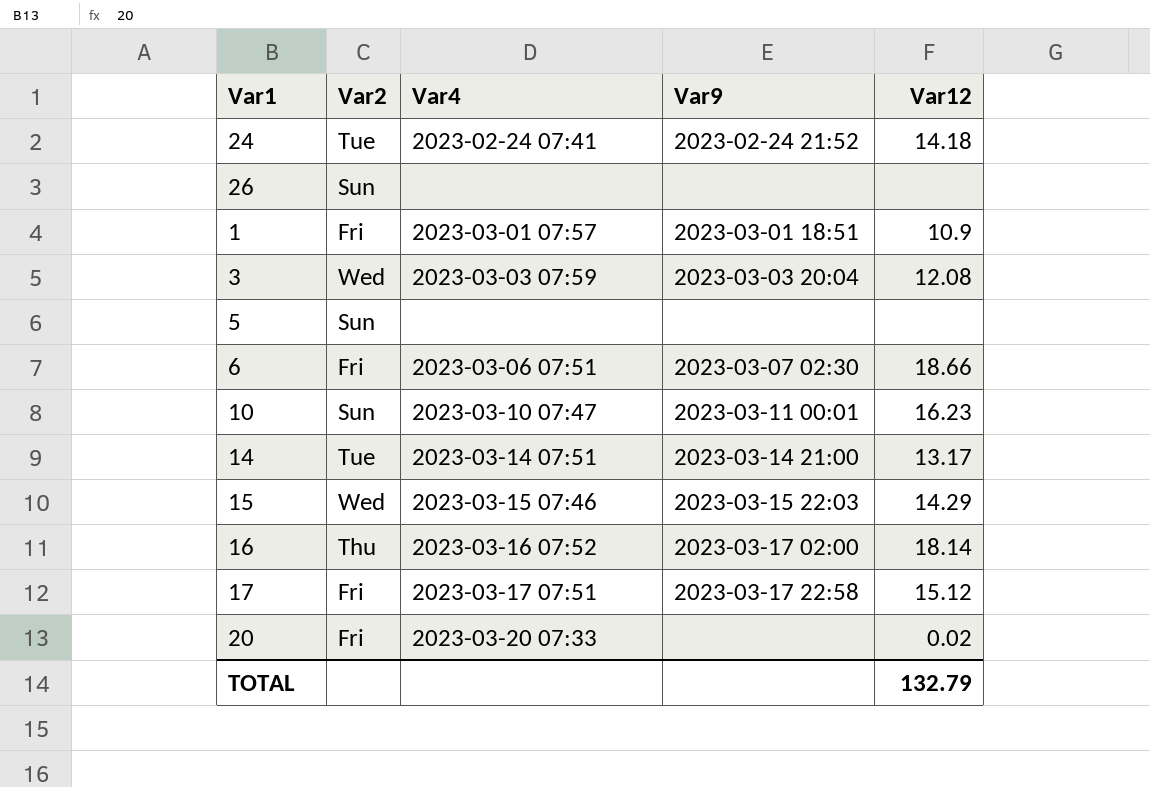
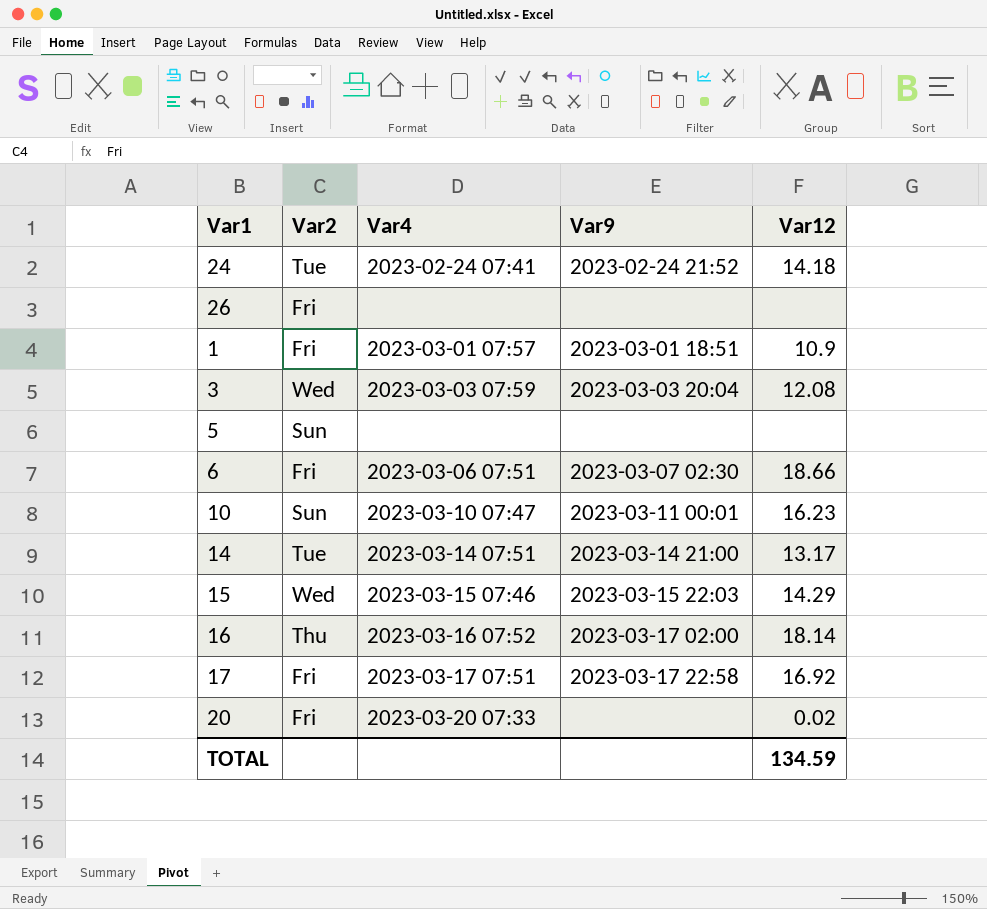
26 | Var2: Sun -> Fri
17 | Var12: 15.12 -> 16.92
TOTAL | Var12: 132.79 -> 134.59

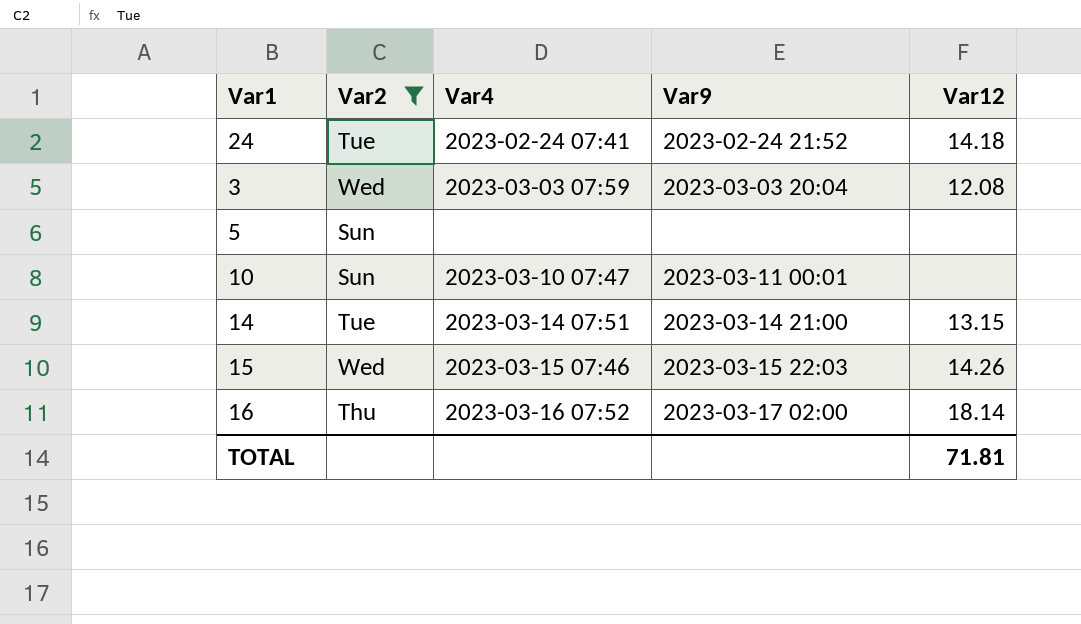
filter: none -> Var2 != Fri
10 | Var12: 16.23 -> none
14 | Var12: 13.17 -> 13.15
15 | Var12: 14.29 -> 14.26
TOTAL | Var12: 134.59 -> 71.81

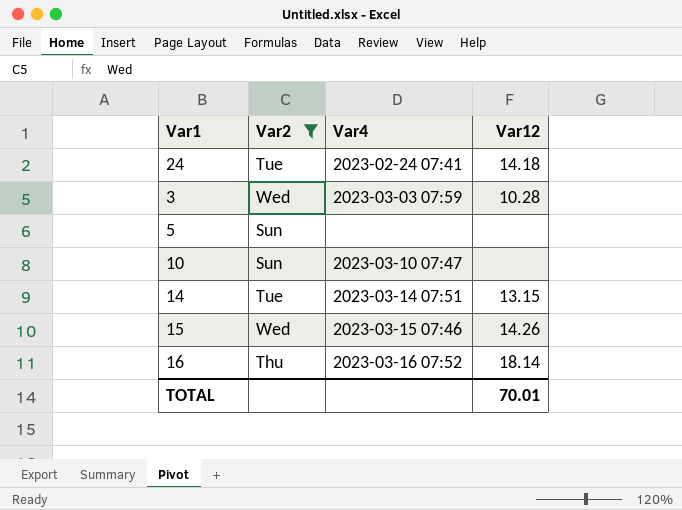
column Var9 | position: 4 -> none
3 | Var12: 12.08 -> 10.28
TOTAL | Var12: 71.81 -> 70.01

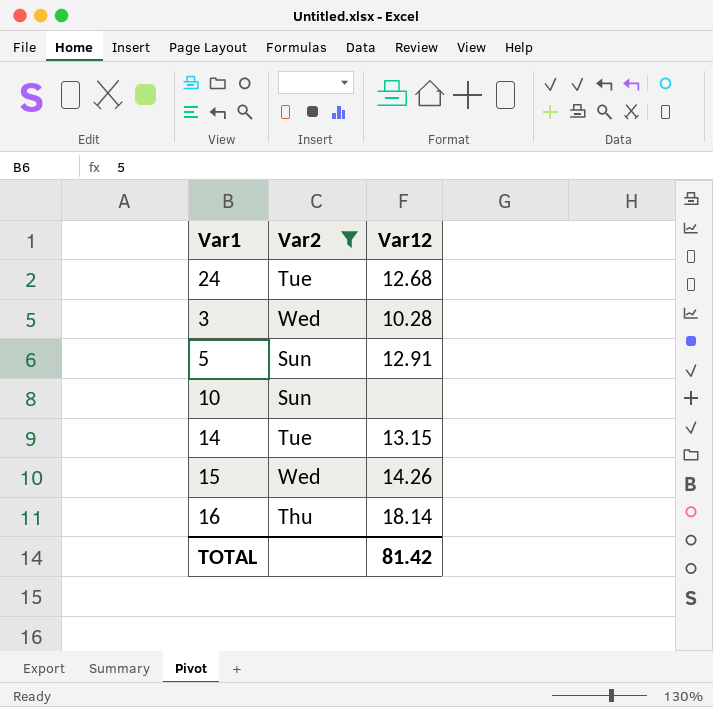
column Var4 | position: 3 -> none
24 | Var12: 14.18 -> 12.68
5 | Var12: none -> 12.91
TOTAL | Var12: 70.01 -> 81.42

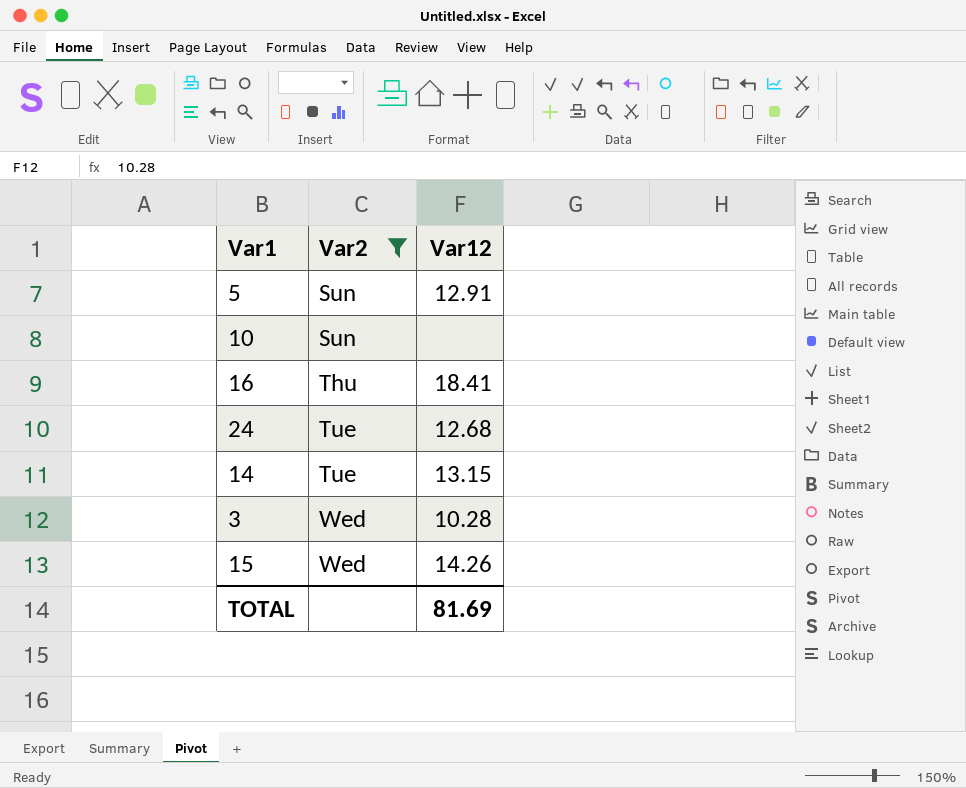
row order: none -> Var2 ascending
16 | Var12: 18.14 -> 18.41
TOTAL | Var12: 81.42 -> 81.69

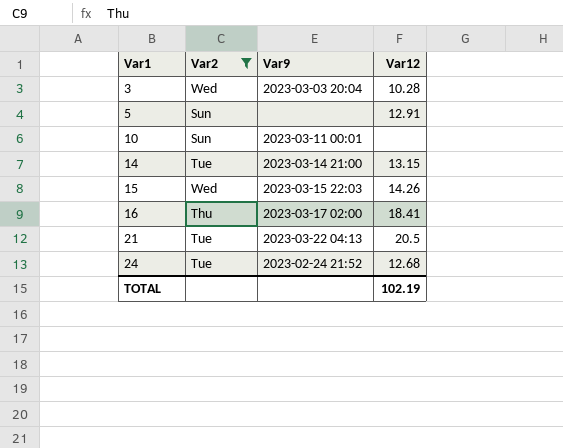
row order: Var2 ascending -> Var1 ascending
column Var9 | position: none -> 3
row 21: none -> Tue | 2023-03-22 04:13 | 20.5
TOTAL | Var12: 81.69 -> 102.19

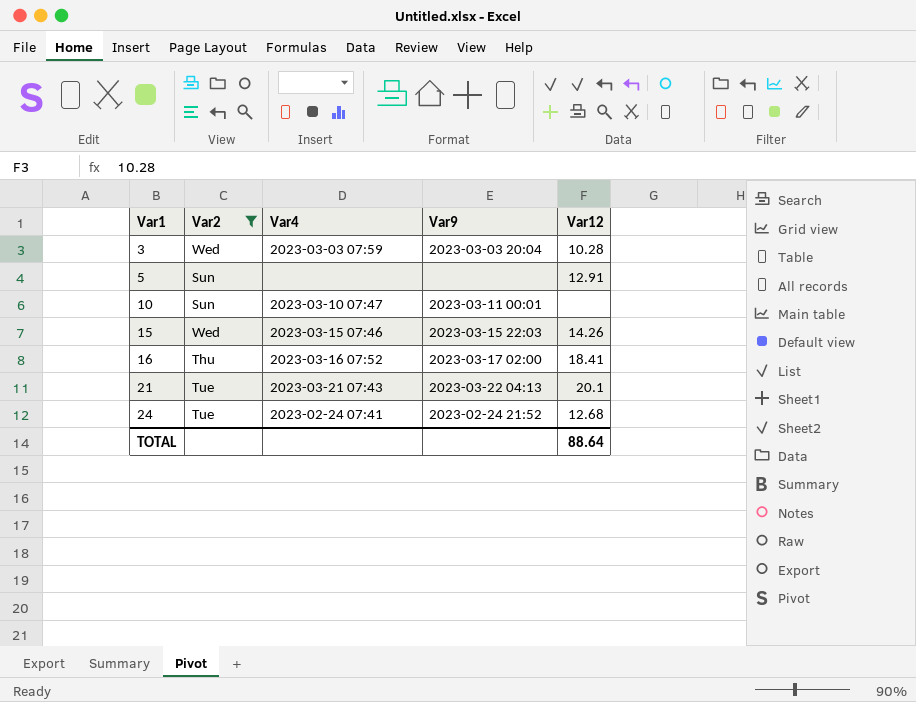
column Var4 | position: none -> 3
row 14: Tue | 2023-03-14 21:00 | 13.15 -> none
21 | Var12: 20.5 -> 20.1
TOTAL | Var12: 102.19 -> 88.64

